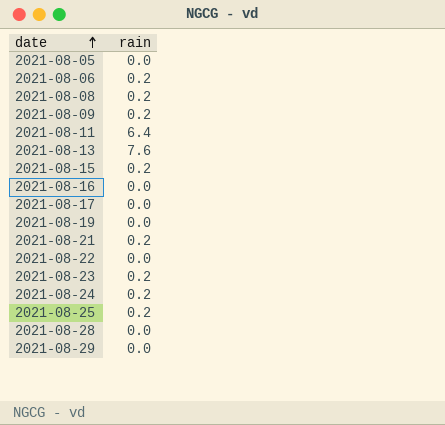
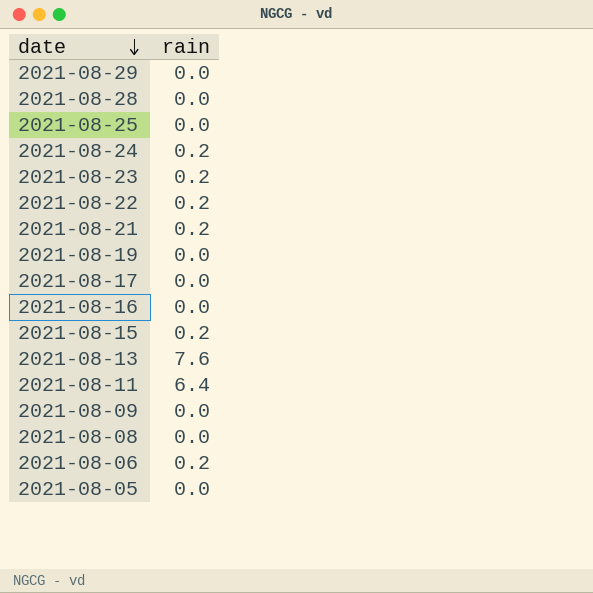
row order: date ascending -> date descending
2021-08-25 | rain: 0.2 -> 0.0
2021-08-22 | rain: 0.0 -> 0.2
2021-08-09 | rain: 0.2 -> 0.0
2021-08-08 | rain: 0.2 -> 0.0

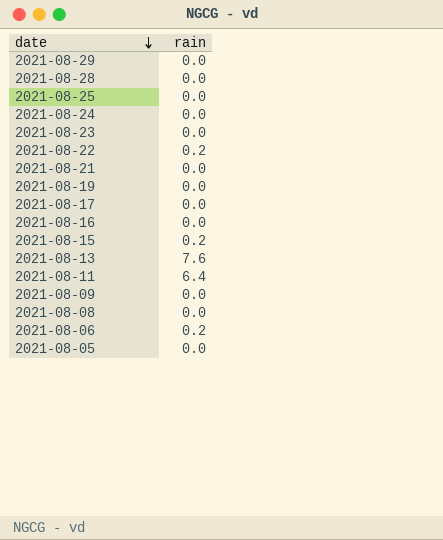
2021-08-24 | rain: 0.2 -> 0.0
2021-08-23 | rain: 0.2 -> 0.0
2021-08-21 | rain: 0.2 -> 0.0

